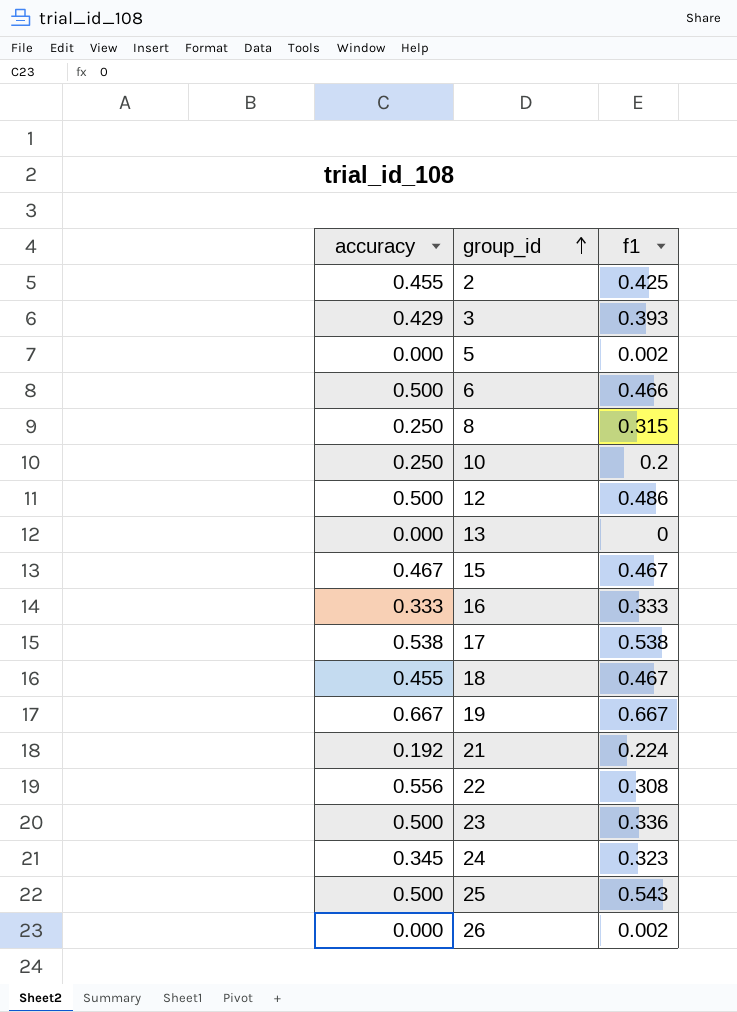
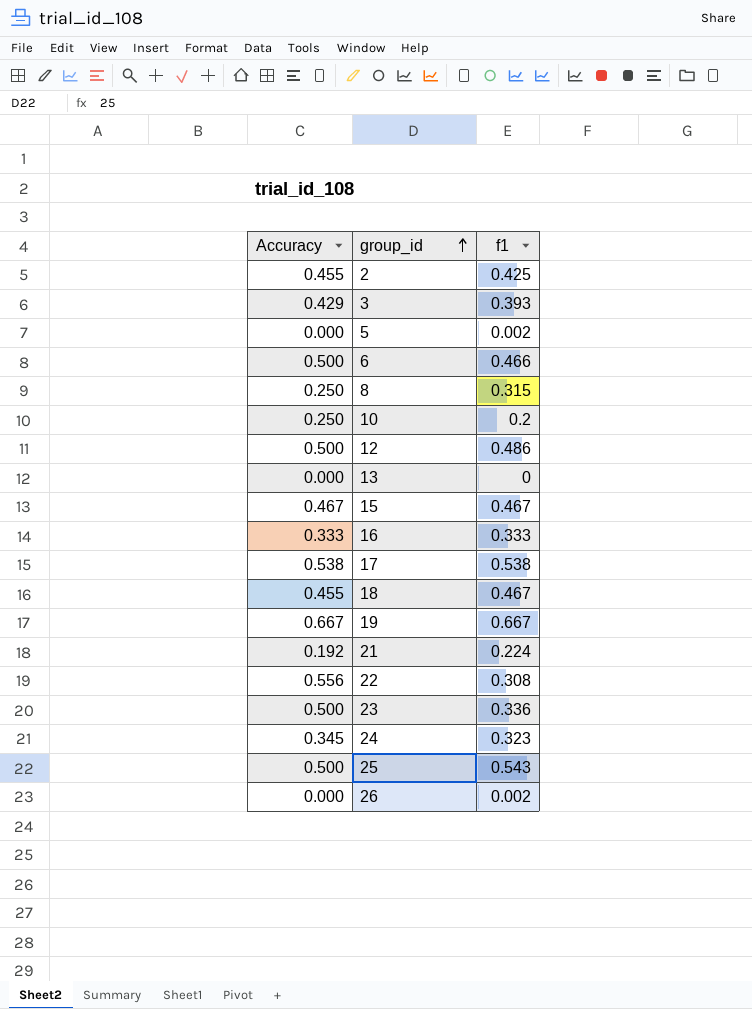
column name: accuracy -> Accuracy

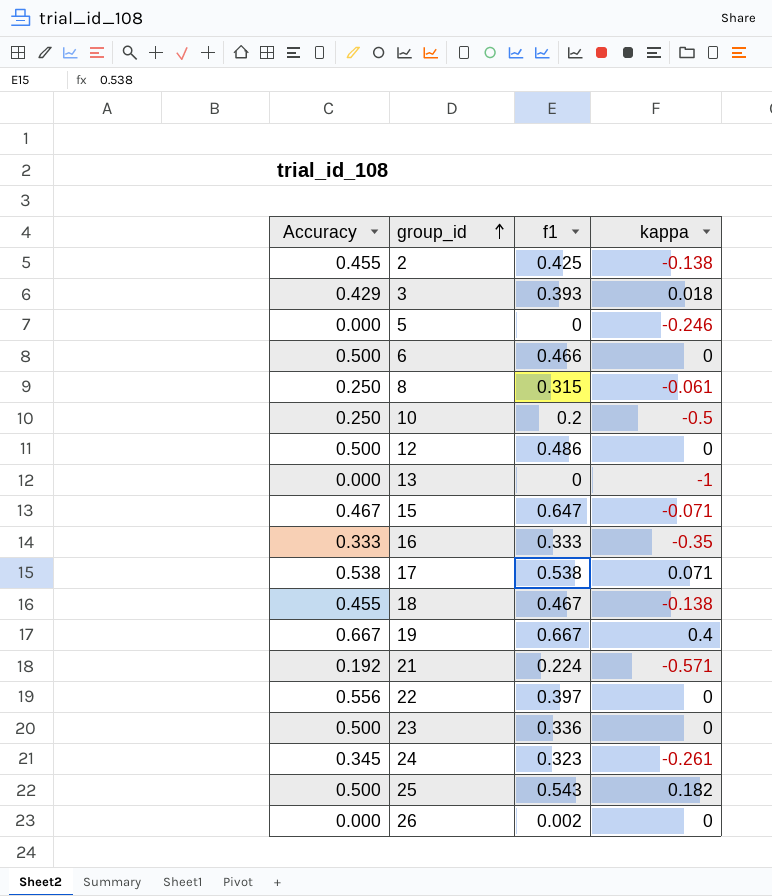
column kappa | position: none -> 4
5 | f1: 0.002 -> 0
15 | f1: 0.467 -> 0.647
22 | f1: 0.308 -> 0.397

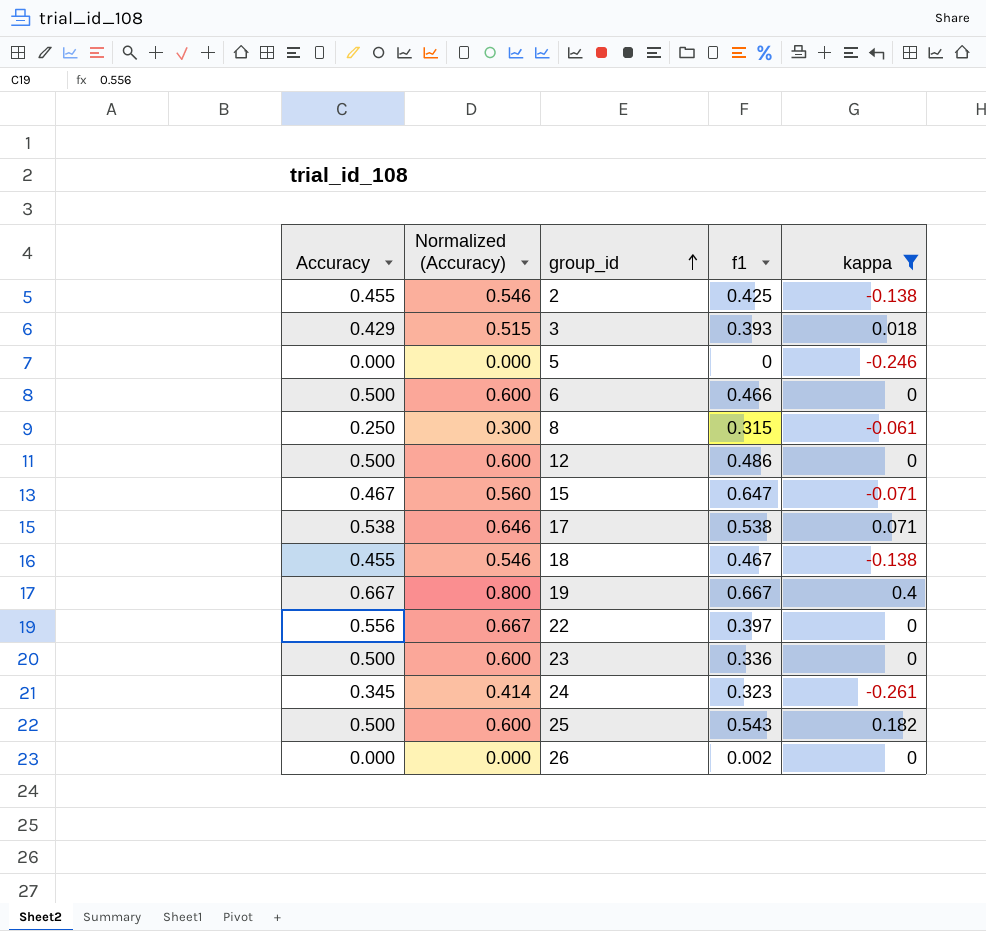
filter: none -> kappa >= -0.261
column Normalized (Accuracy) | formula: none -> [Accuracy] * 1.2

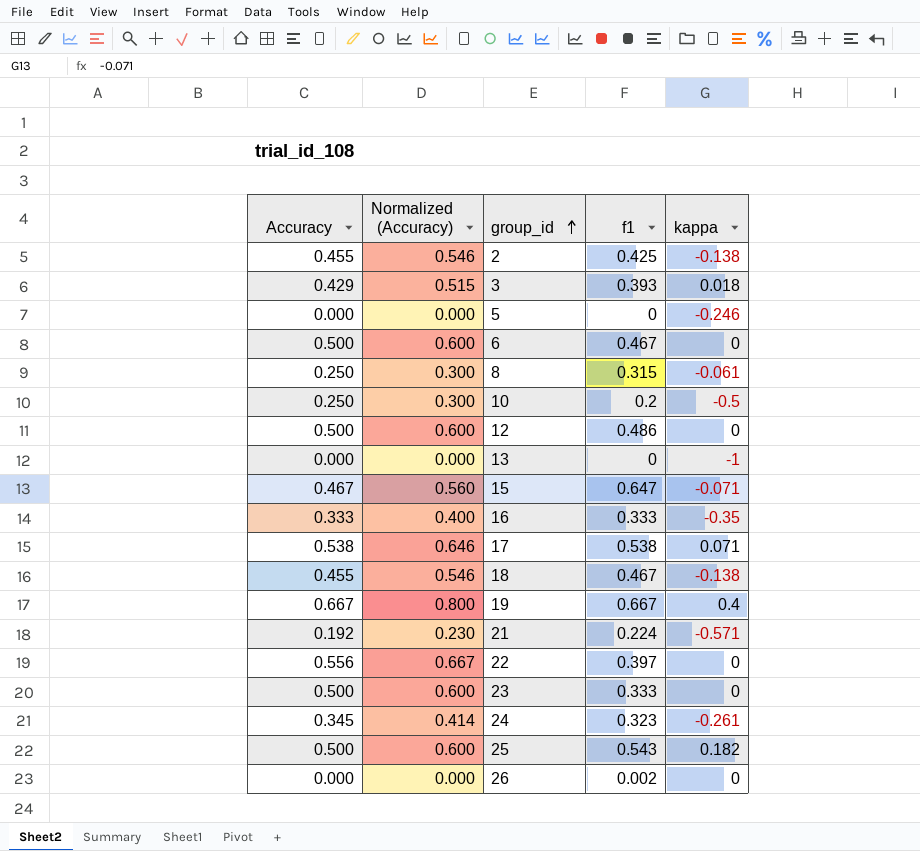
filter: kappa >= -0.261 -> none
6 | f1: 0.466 -> 0.467
23 | f1: 0.336 -> 0.333

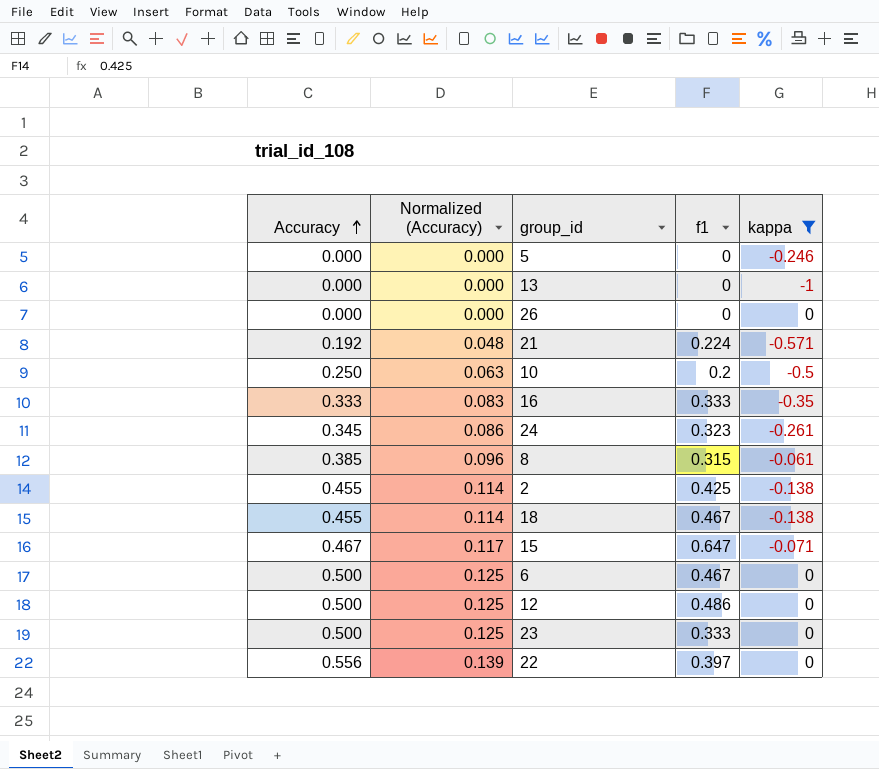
filter: none -> kappa <= 0
row order: group_id ascending -> Accuracy ascending
column Normalized (Accuracy) | formula: [Accuracy] * 1.2 -> [Accuracy] * 0.25
26 | f1: 0.002 -> 0
8 | Accuracy: 0.250 -> 0.385

